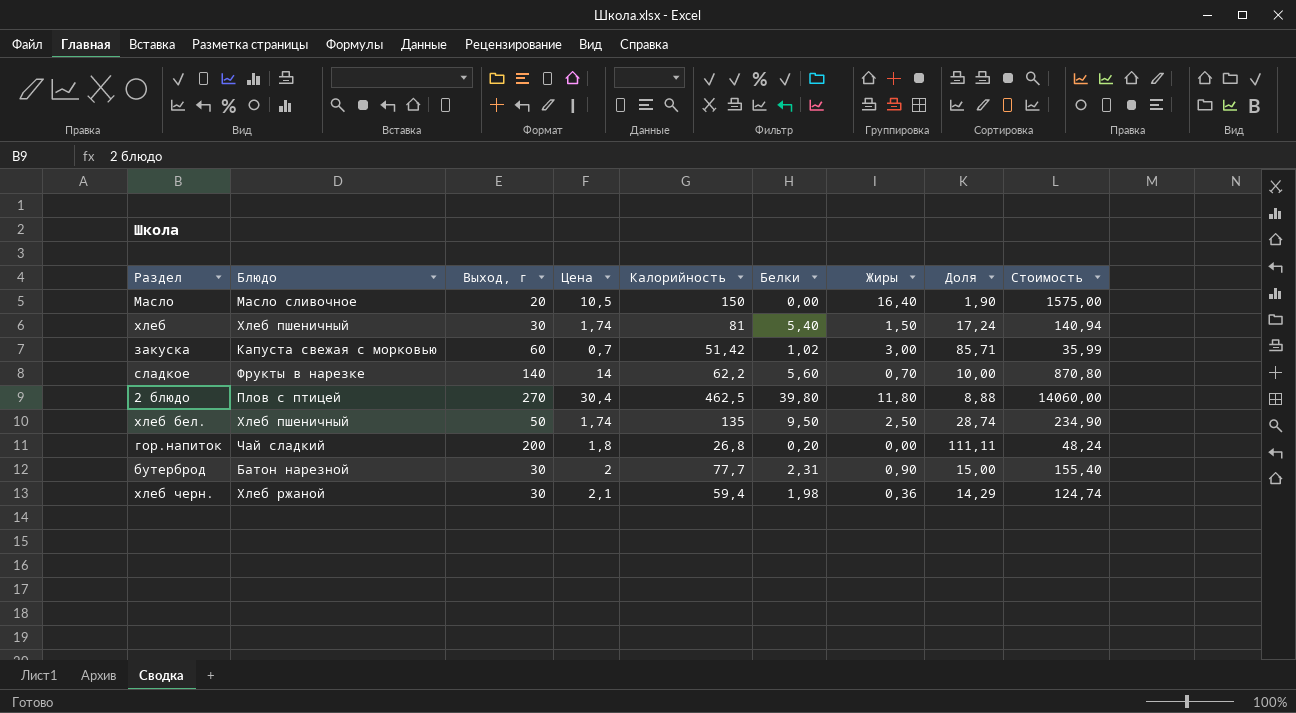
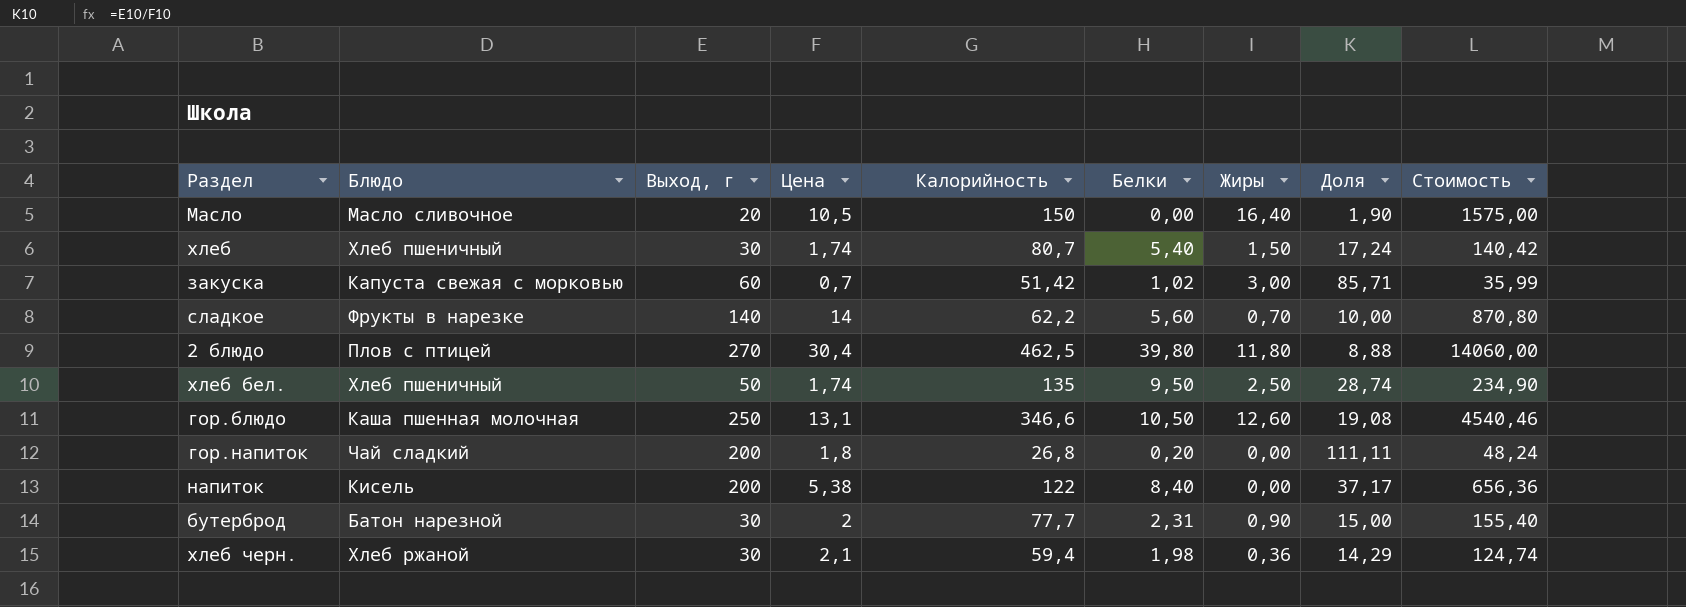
хлеб | Калорийность: 81 -> 80,7
хлеб | Стоимость: 140,94 -> 140,42
row гор.блюдо: none -> Каша пшенная молочная | 250 | 13,1 | 346,6 | 10,50 | 12,60 | 19,08 | 4540,46
row напиток: none -> Кисель | 200 | 5,38 | 122 | 8,40 | 0,00 | 37,17 | 656,36

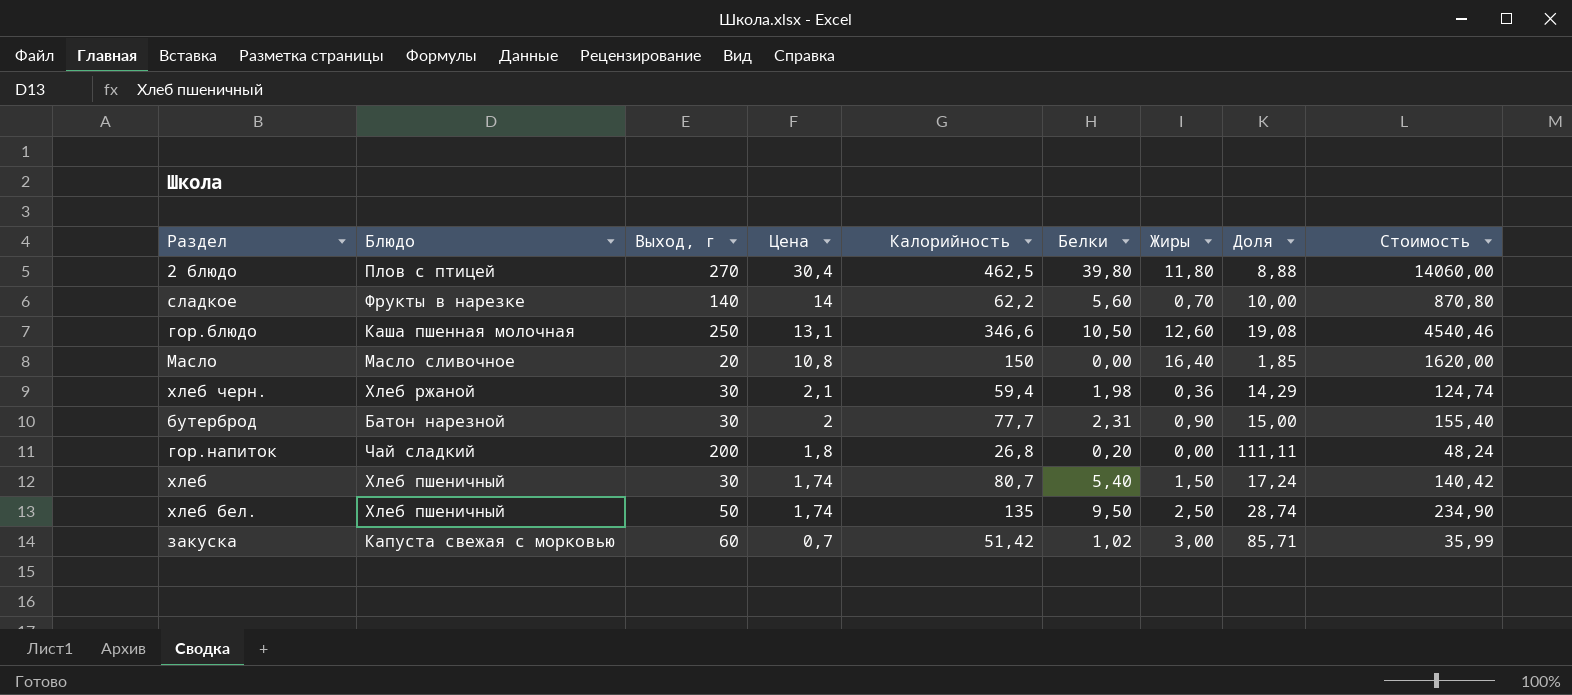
row order: none -> Цена descending
row напиток: Кисель | 200 | 5,38 | 122 | 8,40 | 0,00 | 37,17 | 656,36 -> none
Масло | Цена: 10,5 -> 10,8
Масло | Доля: 1,90 -> 1,85
Масло | Стоимость: 1575,00 -> 1620,00

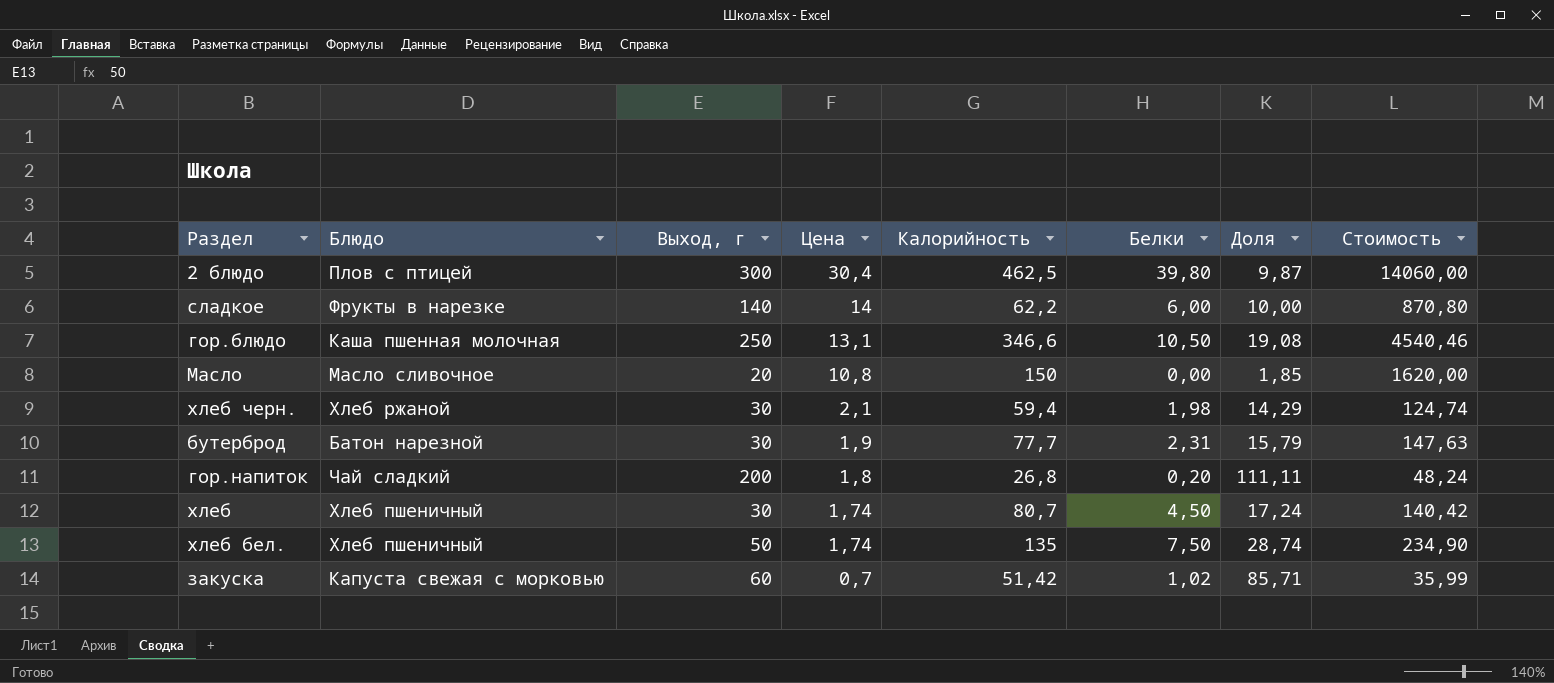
column Жиры | position: 7 -> none
2 блюдо | Выход, г: 270 -> 300
2 блюдо | Доля: 8,88 -> 9,87
сладкое | Белки: 5,60 -> 6,00
бутерброд | Цена: 2 -> 1,9
бутерброд | Доля: 15,00 -> 15,79
бутерброд | Стоимость: 155,40 -> 147,63
хлеб | Белки: 5,40 -> 4,50
хлеб бел. | Белки: 9,50 -> 7,50

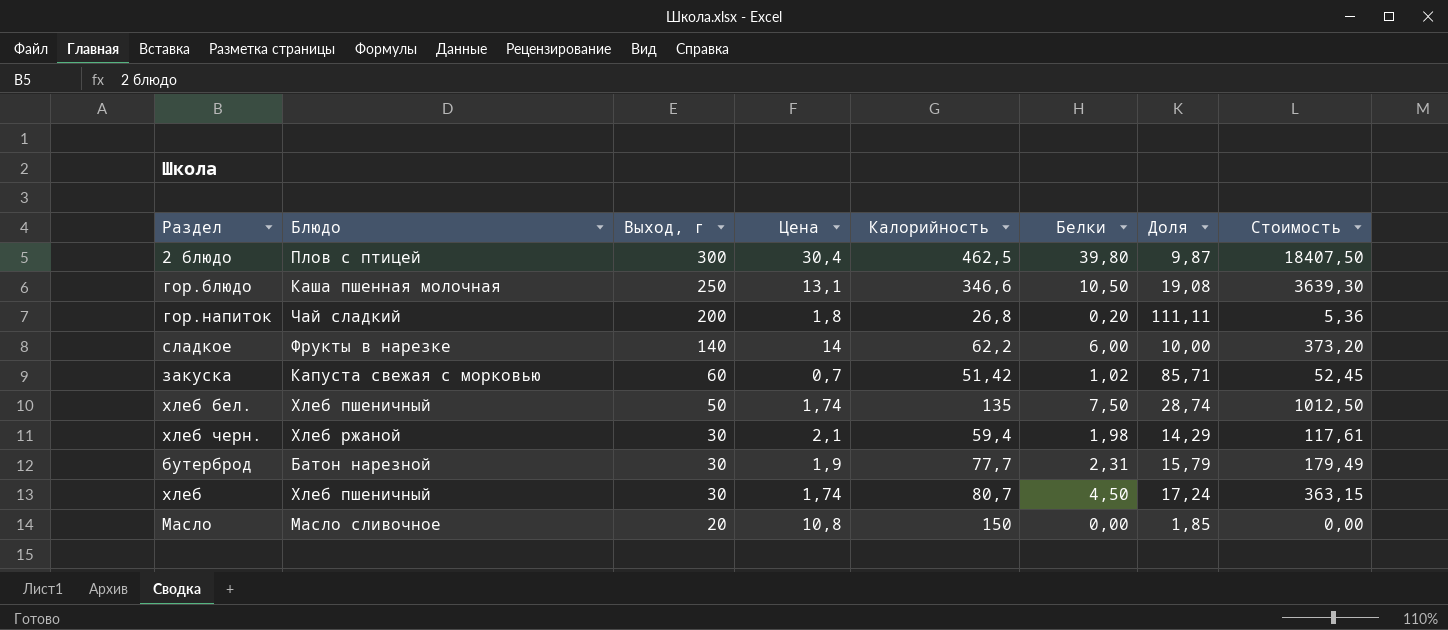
row order: Цена descending -> Выход, г descending
column Стоимость | formula: [Цена] * [Калорийность] -> [Калорийность] * [Белки]

